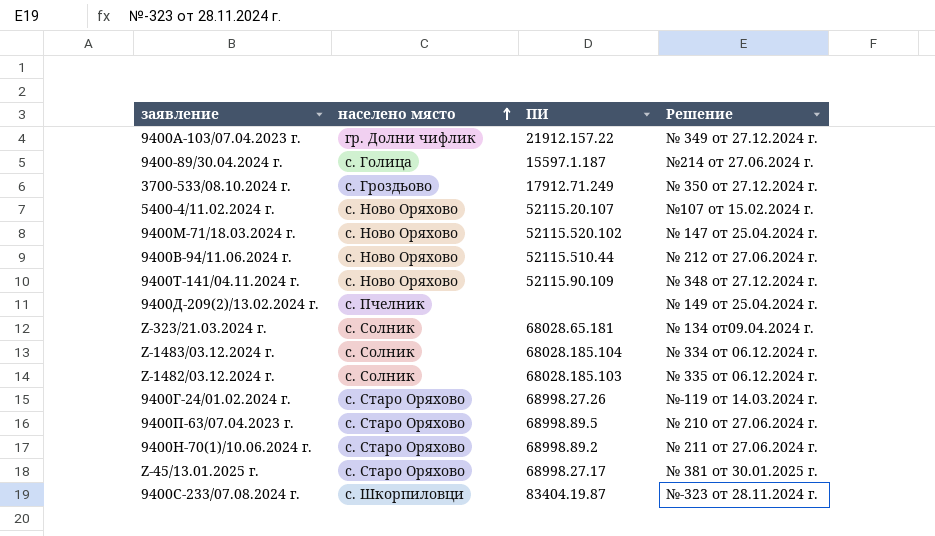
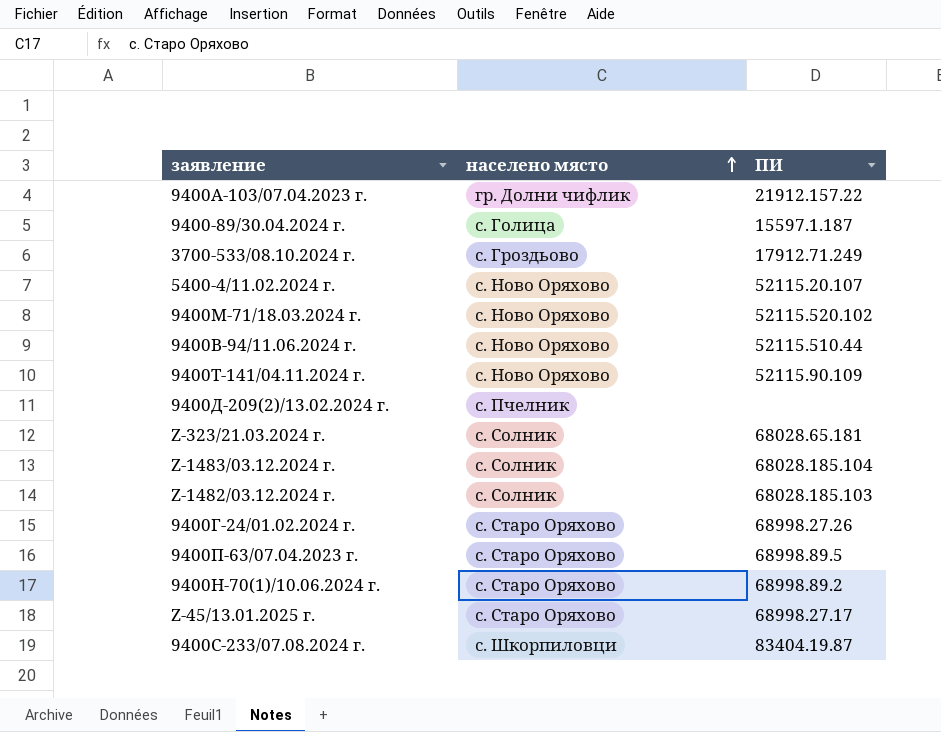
column Решение | position: 4 -> none

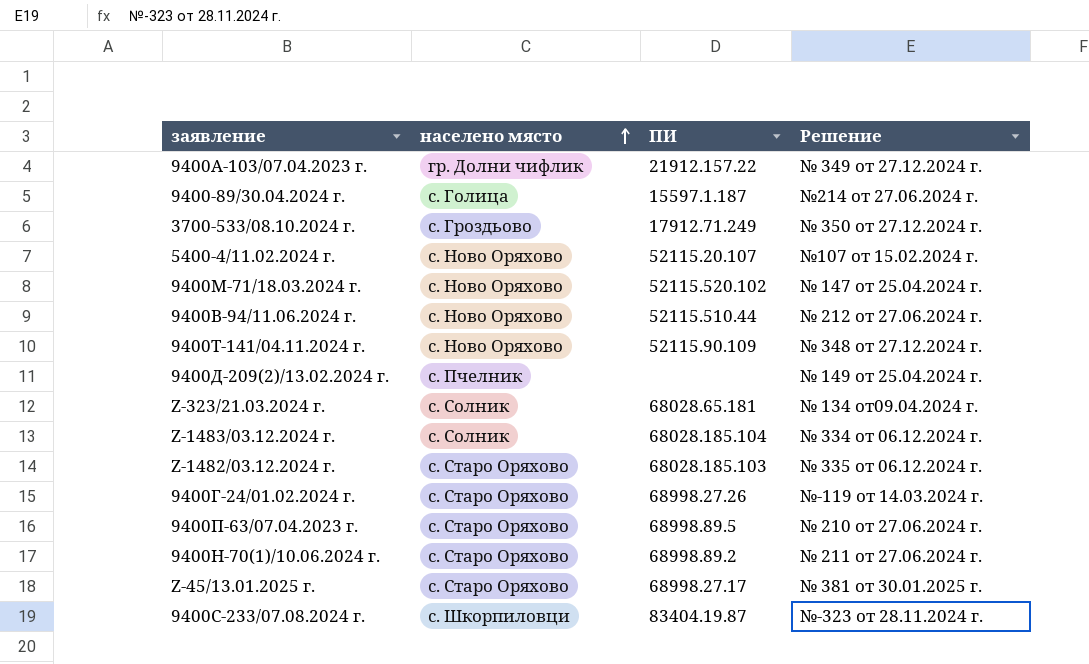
column Решение | position: none -> 4
Z-1482/03.12.2024 г. | населено място: с. Солник -> с. Старо Оряхово

